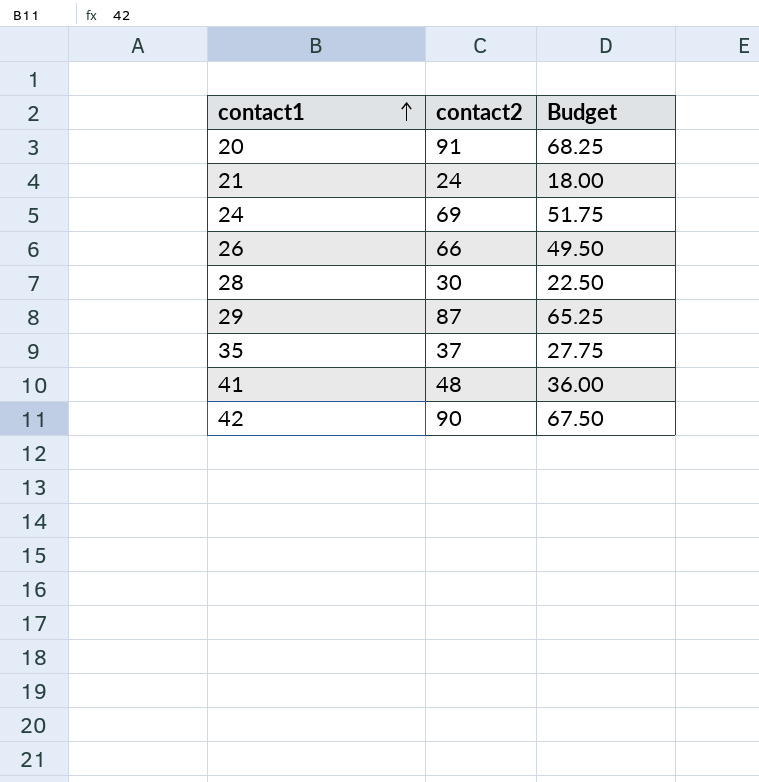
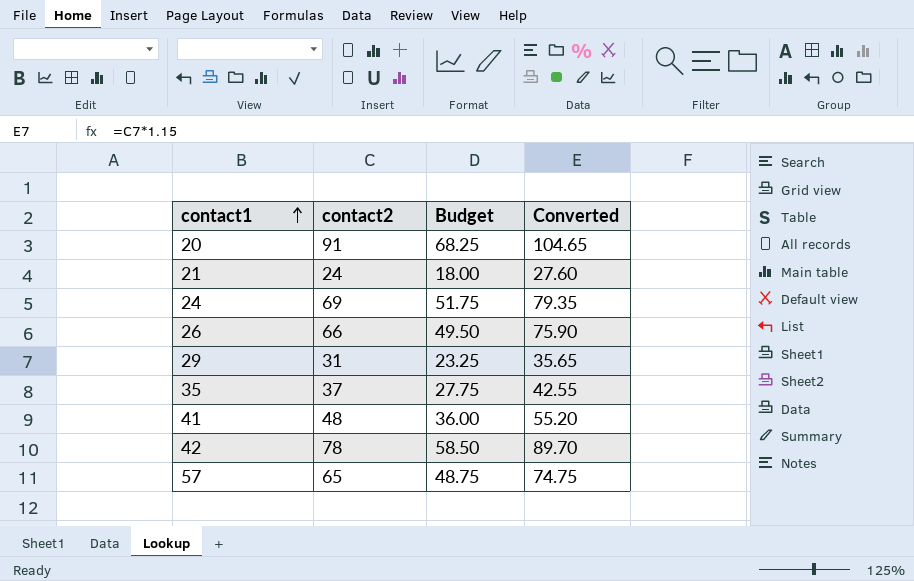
column Converted | formula: none -> [contact2] * 1.15
row 28: 30 | 22.50 -> none
29 | contact2: 87 -> 31
29 | Budget: 65.25 -> 23.25
42 | contact2: 90 -> 78
42 | Budget: 67.50 -> 58.50
row 57: none -> 65 | 48.75 | 74.75

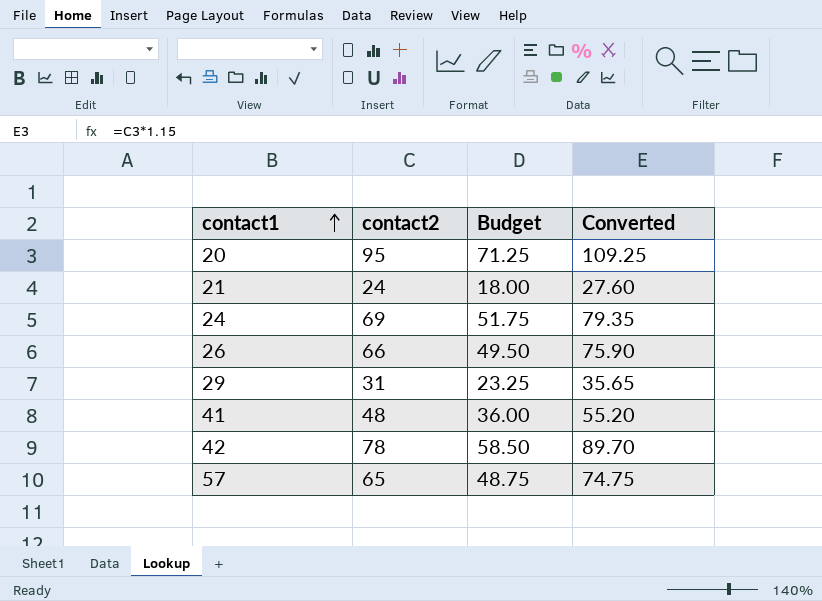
row 35: 37 | 27.75 | 42.55 -> none
20 | contact2: 91 -> 95
20 | Budget: 68.25 -> 71.25
20 | Converted: 104.65 -> 109.25

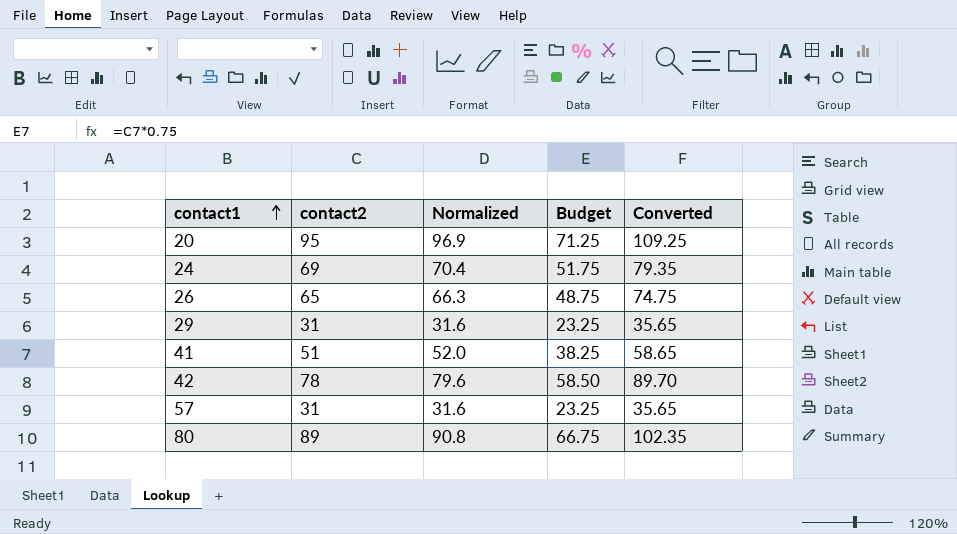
column Normalized | formula: none -> [contact2] * 1.02
row 21: 24 | 18.00 | 27.60 -> none
26 | contact2: 66 -> 65
26 | Budget: 49.50 -> 48.75
26 | Converted: 75.90 -> 74.75
41 | contact2: 48 -> 51
41 | Budget: 36.00 -> 38.25
41 | Converted: 55.20 -> 58.65
57 | contact2: 65 -> 31
57 | Budget: 48.75 -> 23.25
57 | Converted: 74.75 -> 35.65
row 80: none -> 89 | 90.8 | 66.75 | 102.35

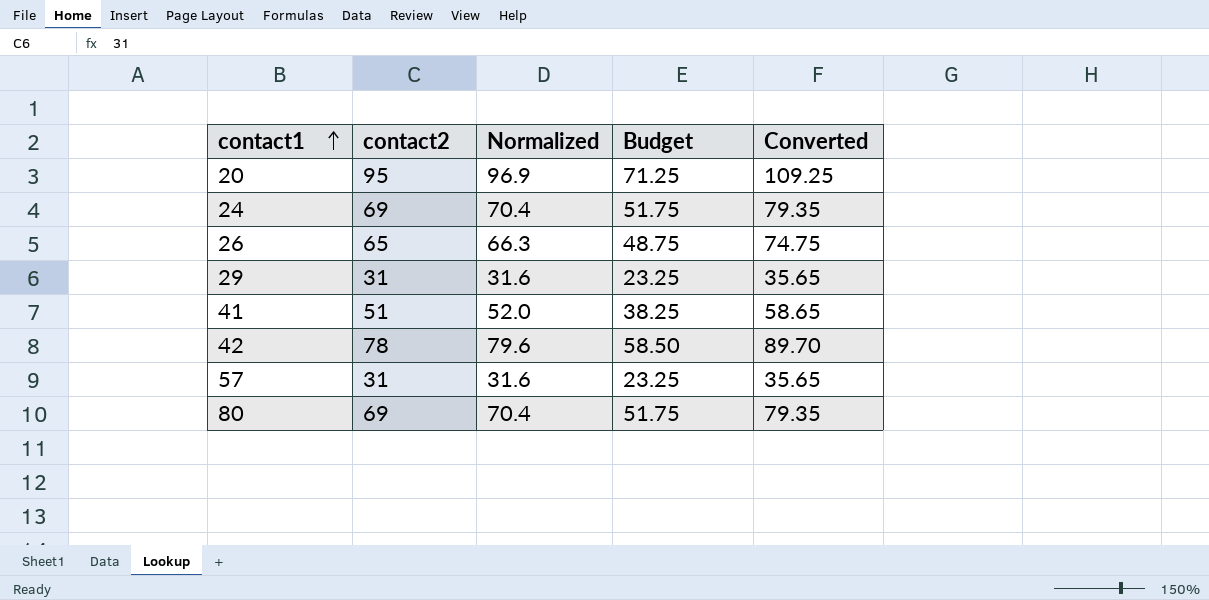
80 | contact2: 89 -> 69
80 | Normalized: 90.8 -> 70.4
80 | Budget: 66.75 -> 51.75
80 | Converted: 102.35 -> 79.35

